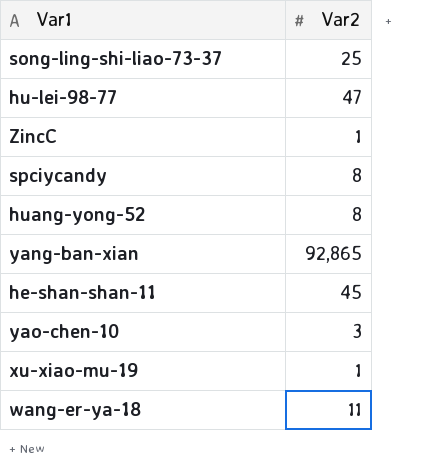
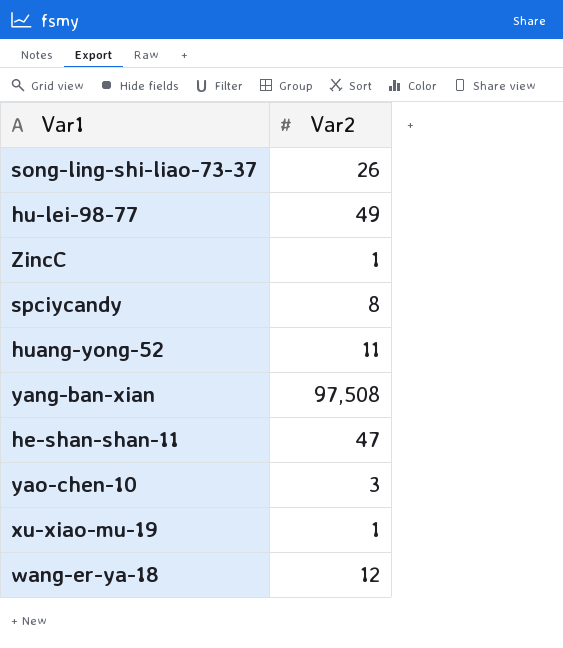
song-ling-shi-liao-73-37 | Var2: 25 -> 26
hu-lei-98-77 | Var2: 47 -> 49
huang-yong-52 | Var2: 8 -> 11
yang-ban-xian | Var2: 92,865 -> 97,508
he-shan-shan-11 | Var2: 45 -> 47
wang-er-ya-18 | Var2: 11 -> 12

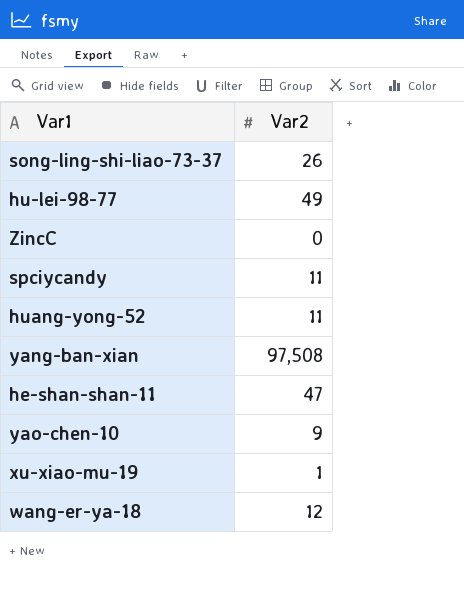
ZincC | Var2: 1 -> 0
spciycandy | Var2: 8 -> 11
yao-chen-10 | Var2: 3 -> 9

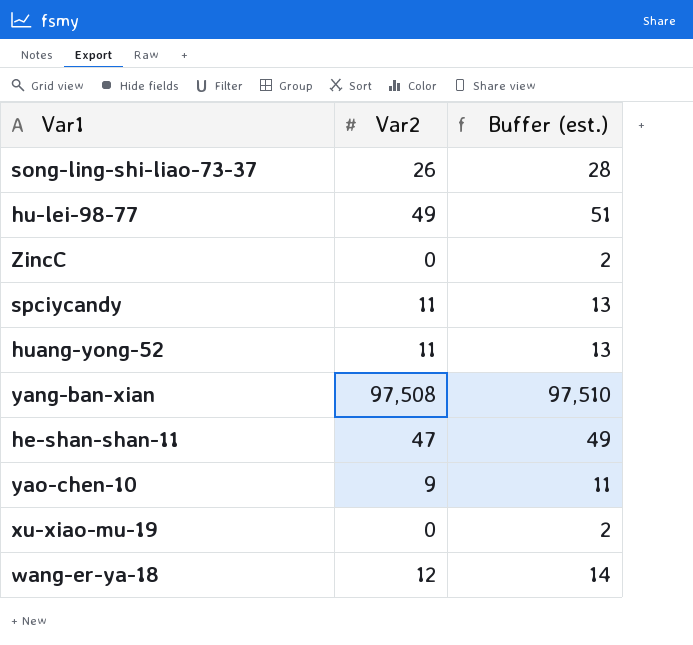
column Buffer (est.) | formula: none -> [Var2] + 2
xu-xiao-mu-19 | Var2: 1 -> 0

